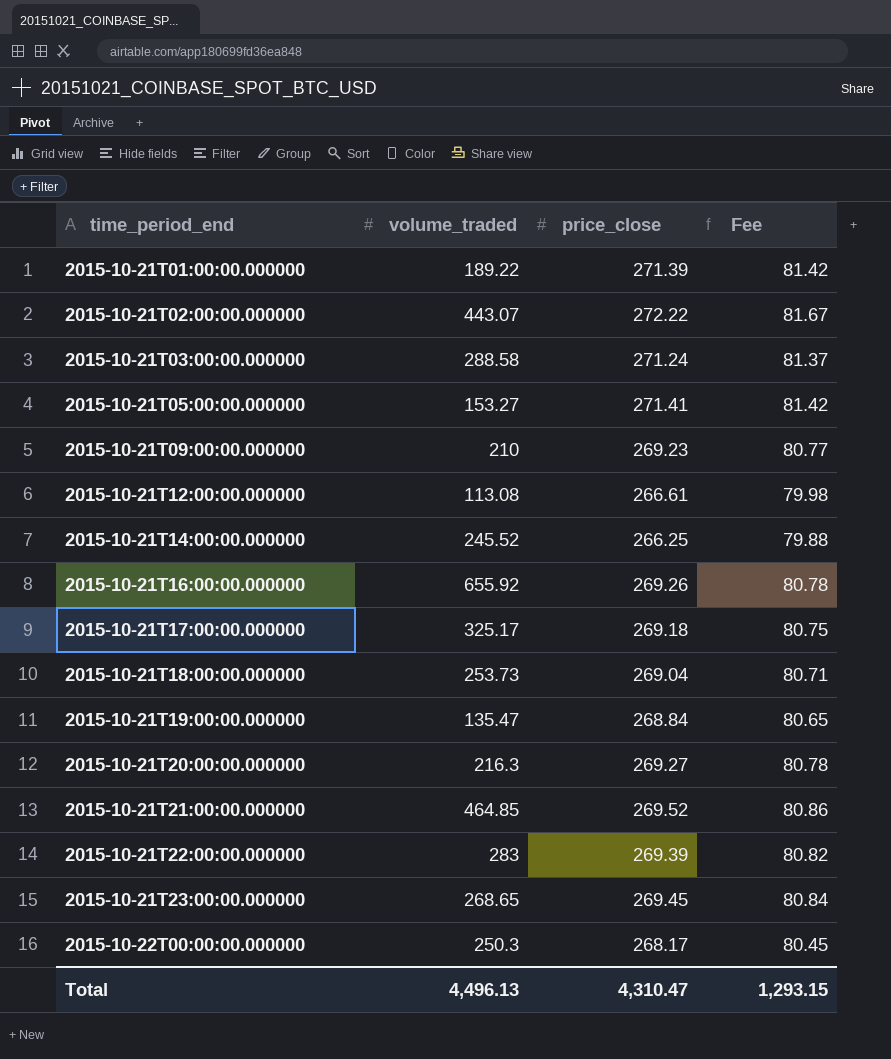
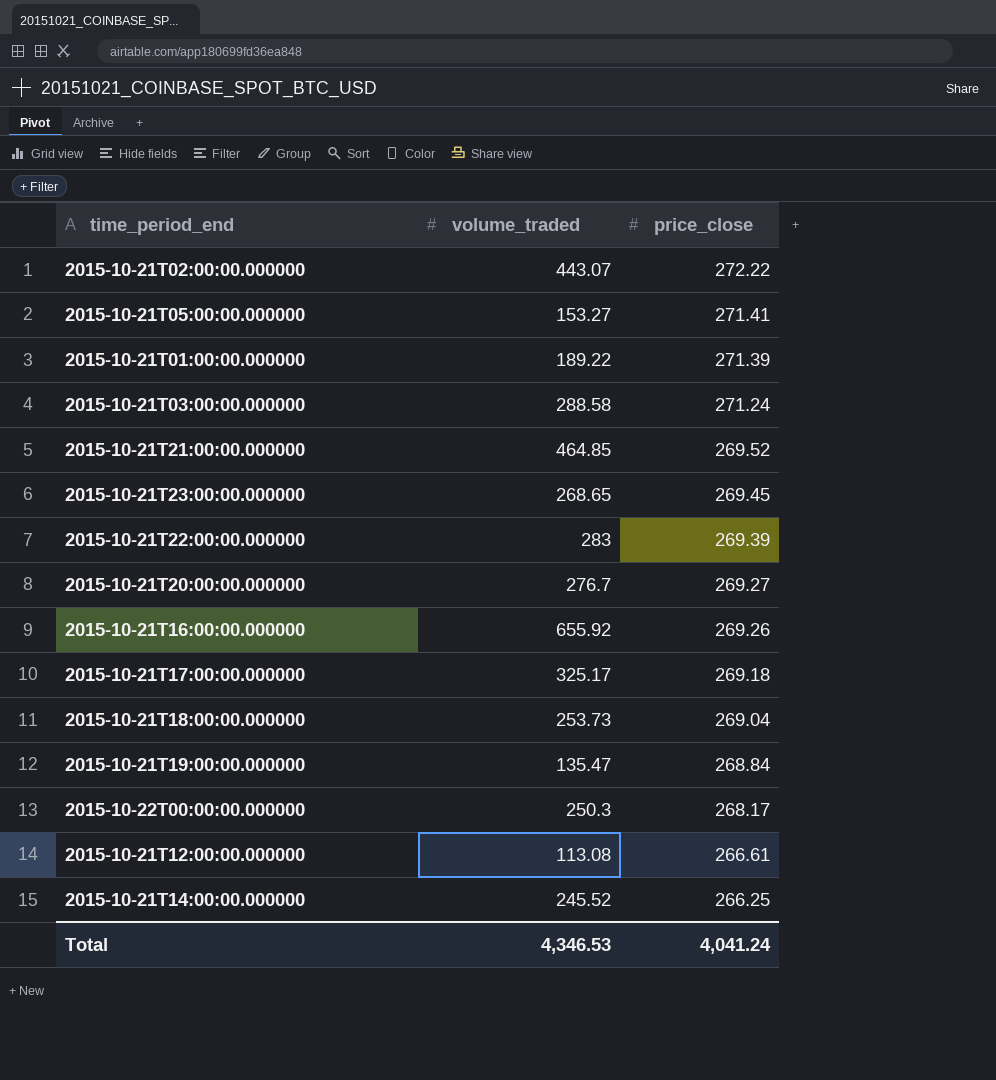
row order: time_period_end ascending -> price_close descending
column Fee | formula: [price_close] * 0.3 -> none
row 2015-10-21T09:00:00.000000: 210 | 269.23 | 80.77 -> none
2015-10-21T20:00:00.000000 | volume_traded: 216.3 -> 276.7
Total | volume_traded: 4,496.13 -> 4,346.53
Total | price_close: 4,310.47 -> 4,041.24

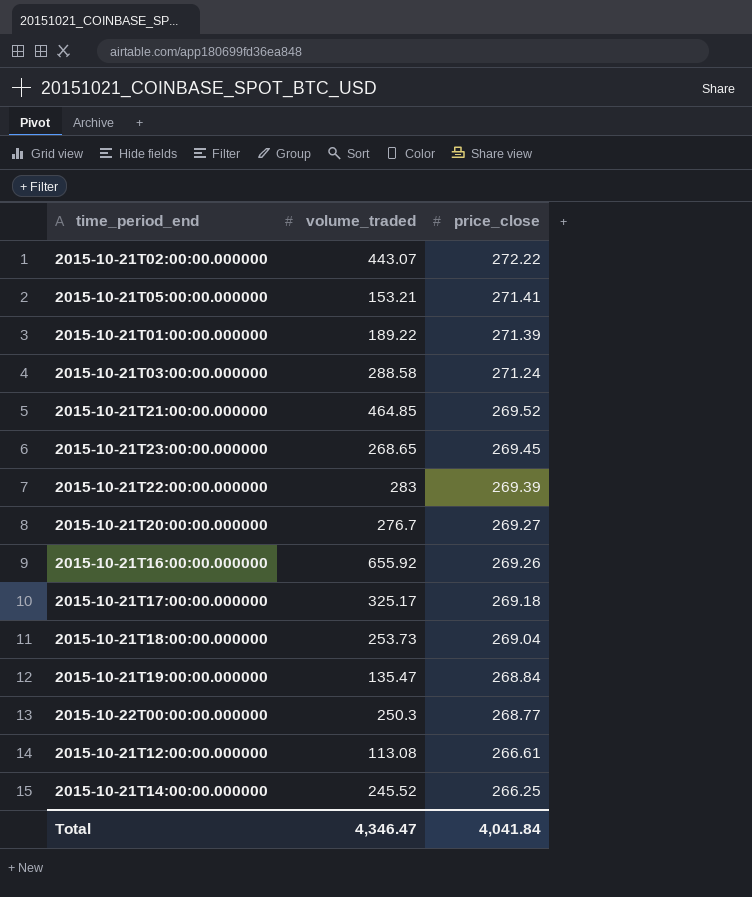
2015-10-21T05:00:00.000000 | volume_traded: 153.27 -> 153.21
2015-10-22T00:00:00.000000 | price_close: 268.17 -> 268.77
Total | volume_traded: 4,346.53 -> 4,346.47
Total | price_close: 4,041.24 -> 4,041.84

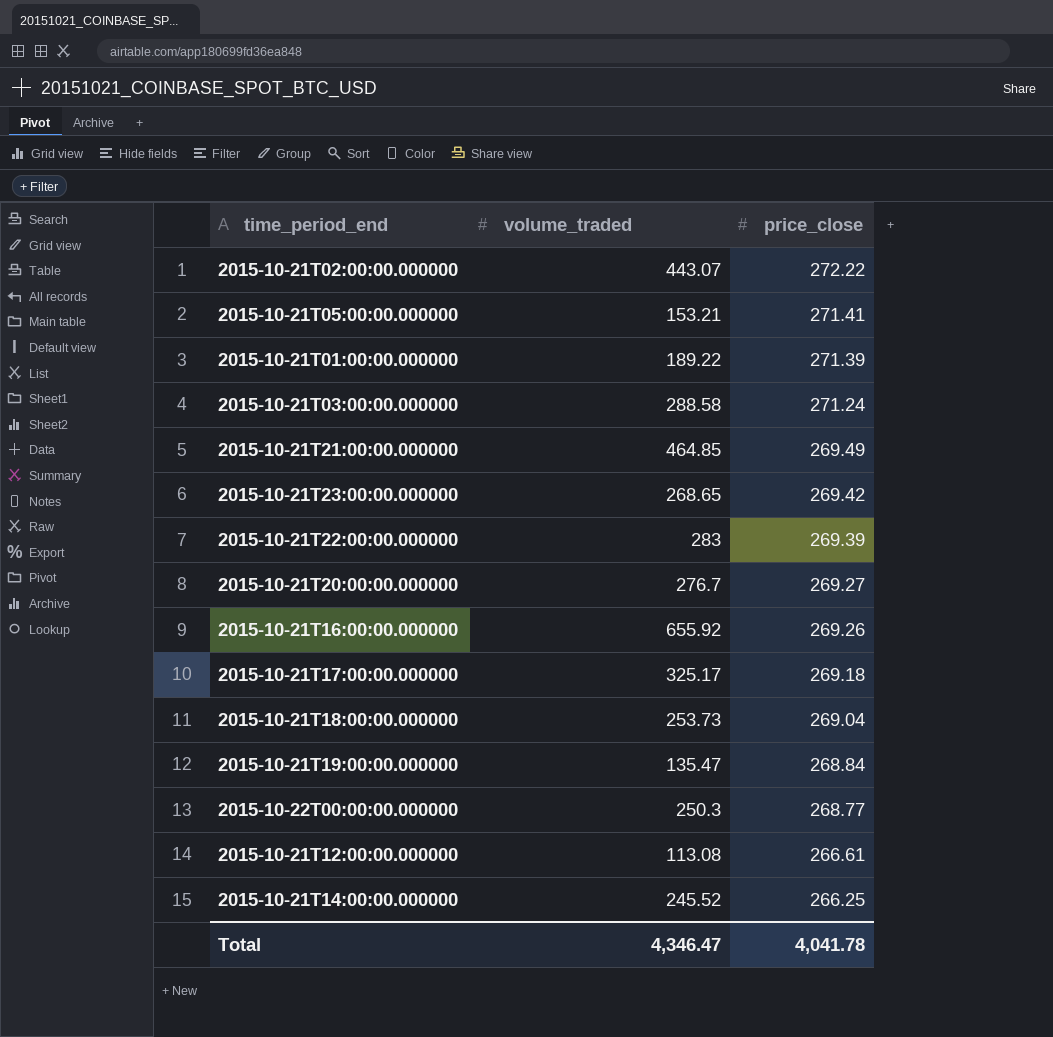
2015-10-21T21:00:00.000000 | price_close: 269.52 -> 269.49
2015-10-21T23:00:00.000000 | price_close: 269.45 -> 269.42
Total | price_close: 4,041.84 -> 4,041.78

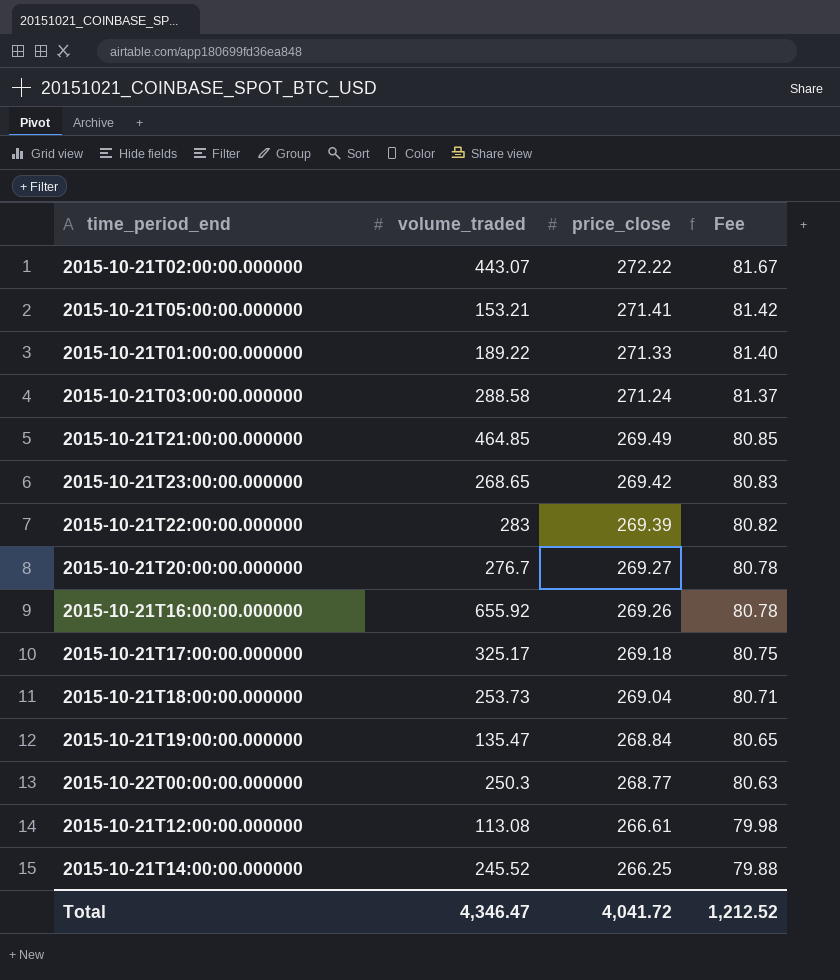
column Fee | formula: none -> [price_close] * 0.3
2015-10-21T01:00:00.000000 | price_close: 271.39 -> 271.33
Total | price_close: 4,041.78 -> 4,041.72

